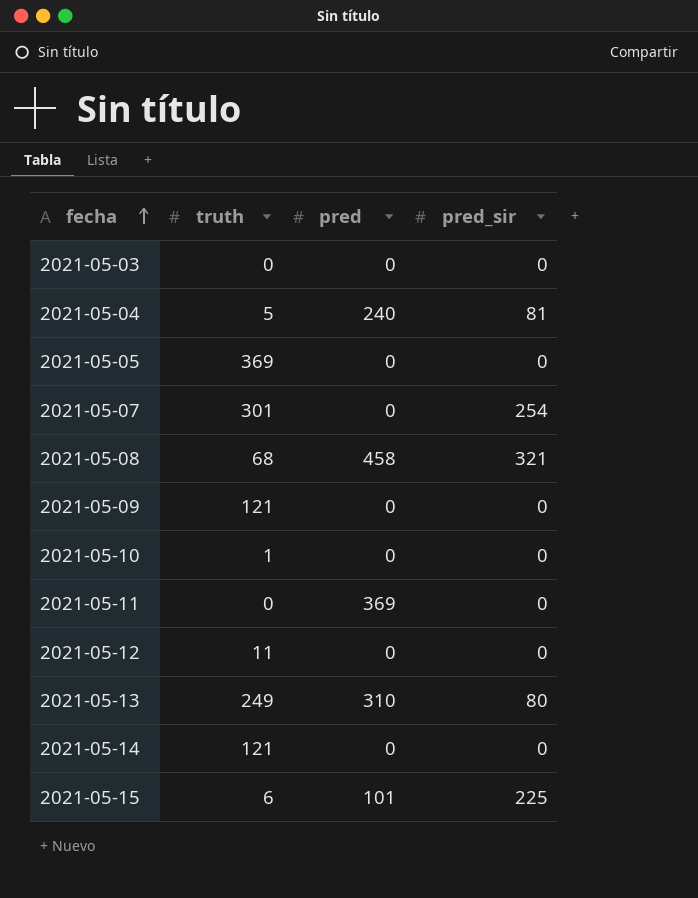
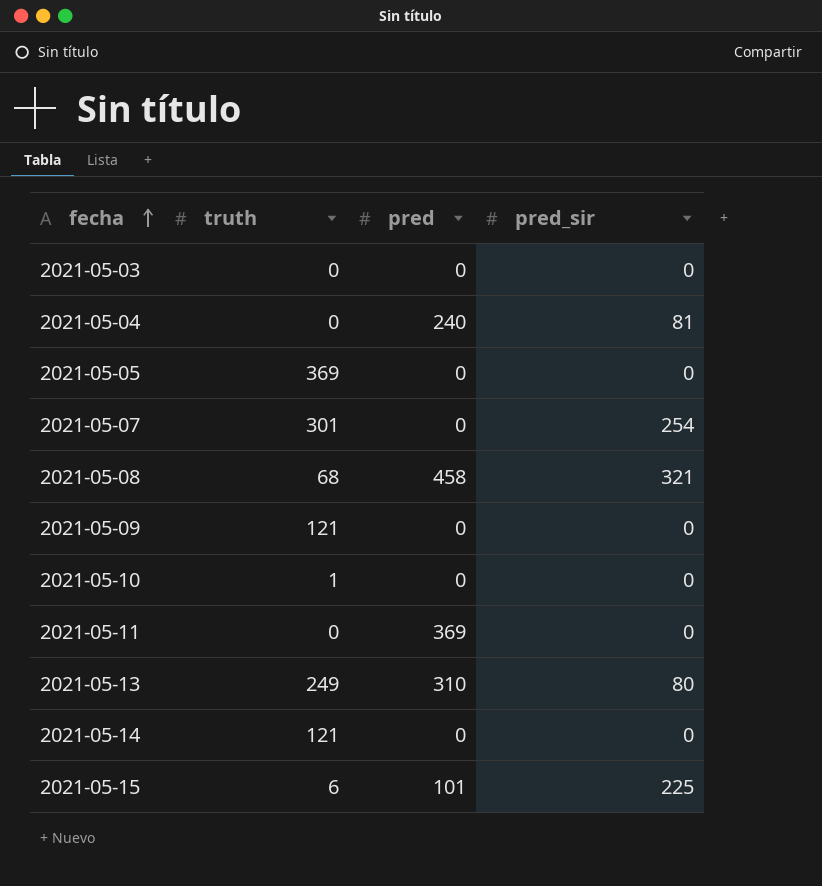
row 2021-05-12: 11 | 0 | 0 -> none
2021-05-04 | truth: 5 -> 0

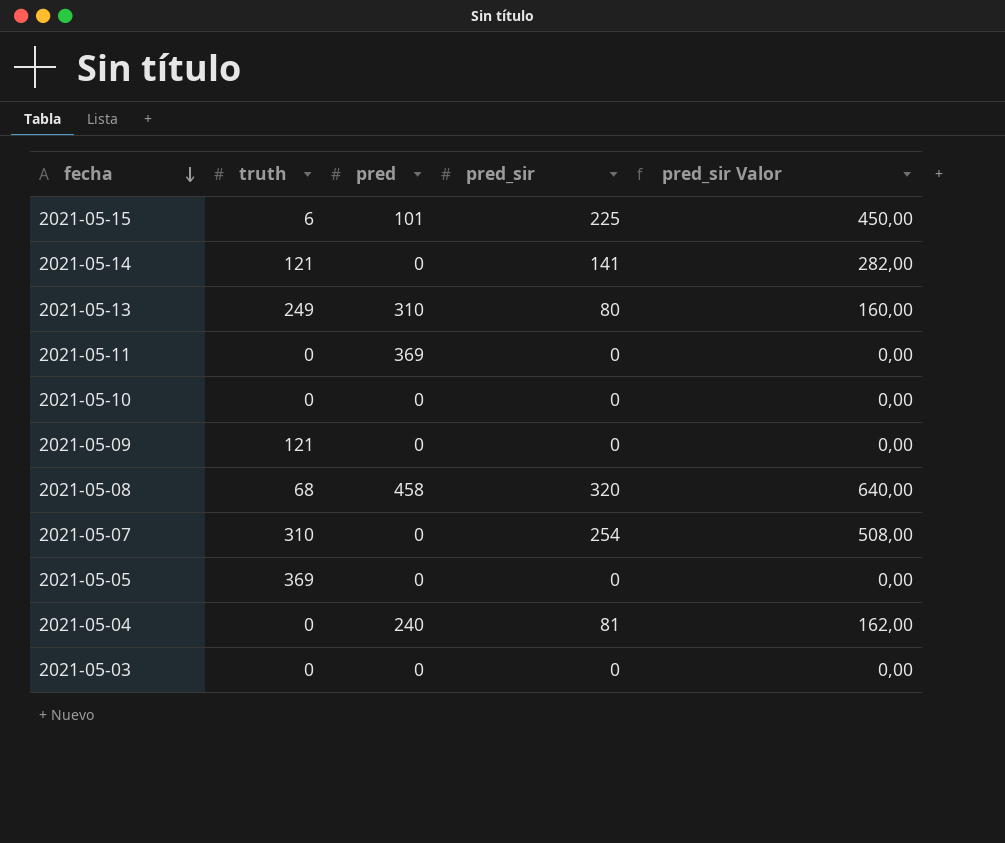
row order: fecha ascending -> fecha descending
column pred_sir Valor | formula: none -> [pred_sir] * 2
2021-05-14 | pred_sir: 0 -> 141
2021-05-10 | truth: 1 -> 0
2021-05-08 | pred_sir: 321 -> 320
2021-05-07 | truth: 301 -> 310

